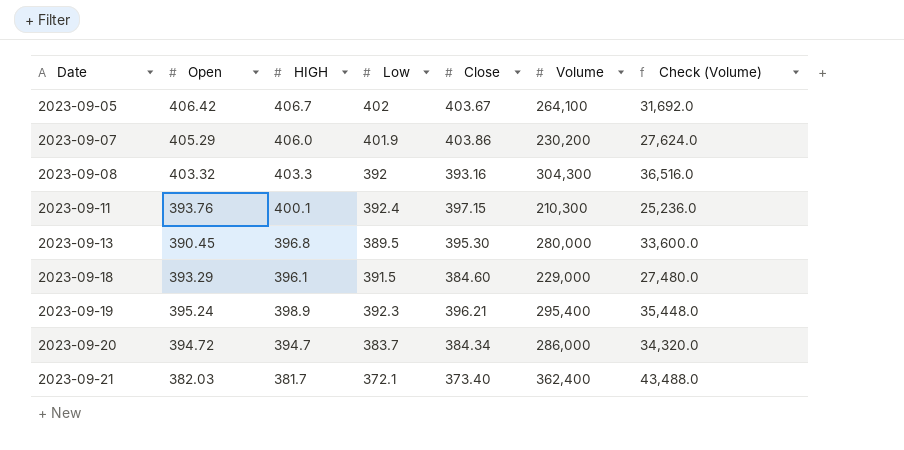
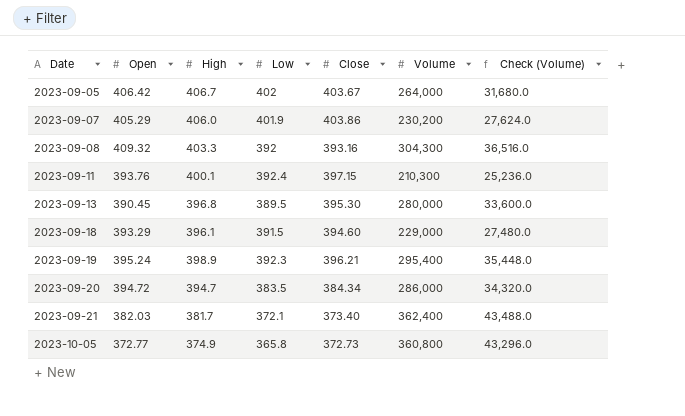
column name: HIGH -> High
2023-09-05 | Volume: 264,100 -> 264,000
2023-09-05 | Check (Volume): 31,692.0 -> 31,680.0
2023-09-08 | Open: 403.32 -> 409.32
2023-09-18 | Close: 384.60 -> 394.60
2023-09-20 | Low: 383.7 -> 383.5
row 2023-10-05: none -> 372.77 | 374.9 | 365.8 | 372.73 | 360,800 | 43,296.0

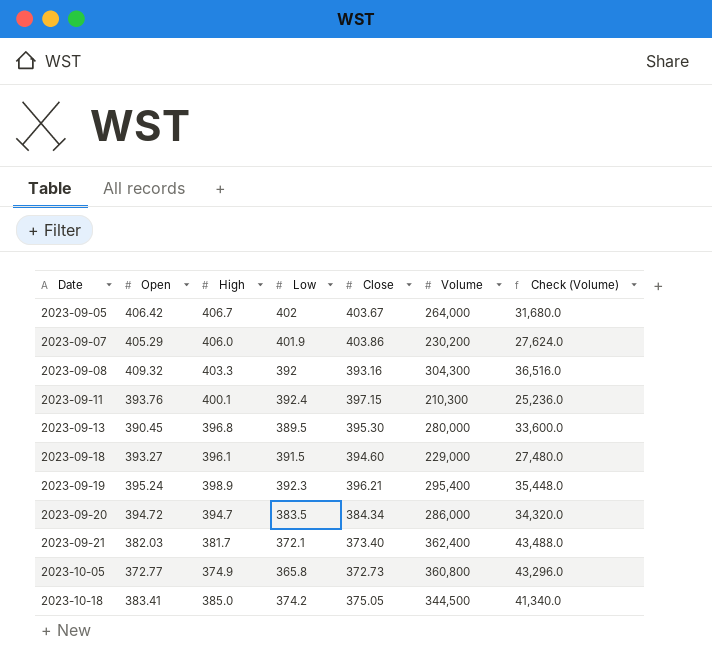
2023-09-18 | Open: 393.29 -> 393.27
row 2023-10-18: none -> 383.41 | 385.0 | 374.2 | 375.05 | 344,500 | 41,340.0

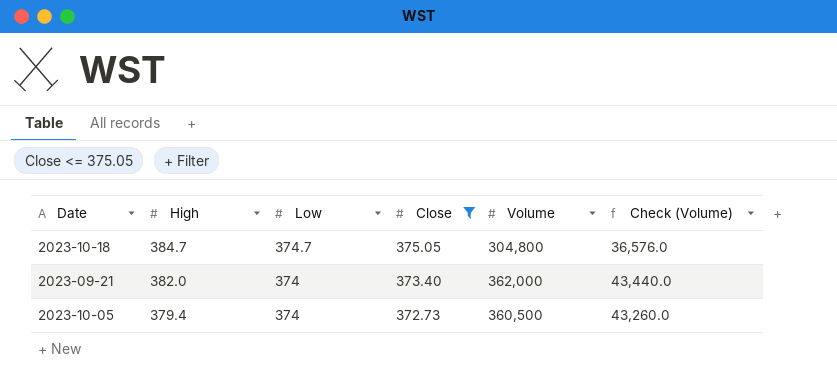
filter: none -> Close <= 375.05
row order: Date ascending -> High descending
column Open | position: 2 -> none
2023-10-18 | High: 385.0 -> 384.7
2023-10-18 | Low: 374.2 -> 374.7
2023-10-18 | Volume: 344,500 -> 304,800
2023-10-18 | Check (Volume): 41,340.0 -> 36,576.0
2023-09-21 | High: 381.7 -> 382.0
2023-09-21 | Low: 372.1 -> 374
2023-09-21 | Volume: 362,400 -> 362,000
2023-09-21 | Check (Volume): 43,488.0 -> 43,440.0
2023-10-05 | High: 374.9 -> 379.4
2023-10-05 | Low: 365.8 -> 374
2023-10-05 | Volume: 360,800 -> 360,500
2023-10-05 | Check (Volume): 43,296.0 -> 43,260.0

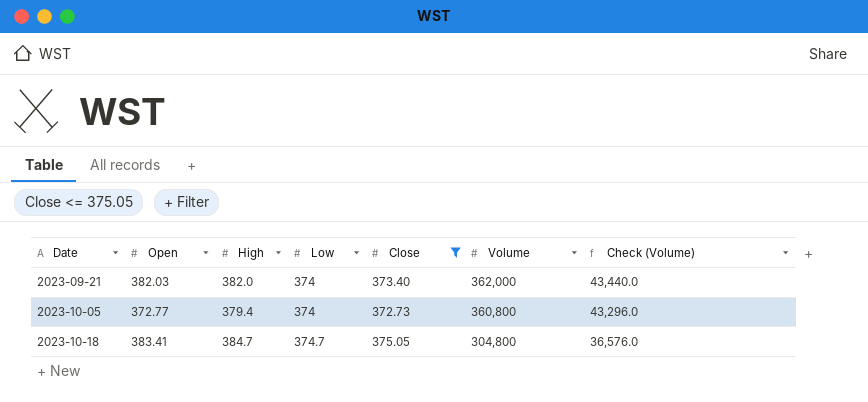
row order: High descending -> Date ascending
column Open | position: none -> 2
2023-10-05 | Volume: 360,500 -> 360,800
2023-10-05 | Check (Volume): 43,260.0 -> 43,296.0

